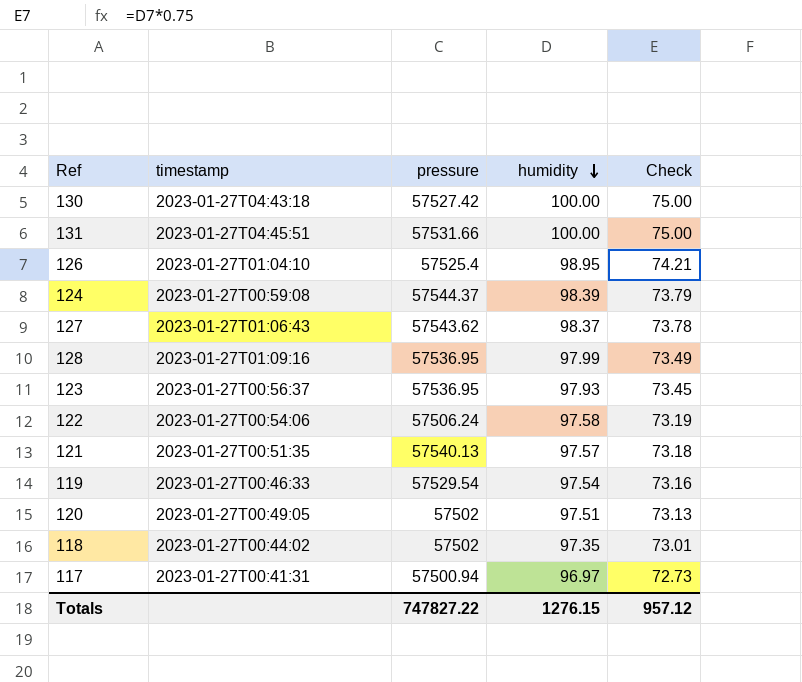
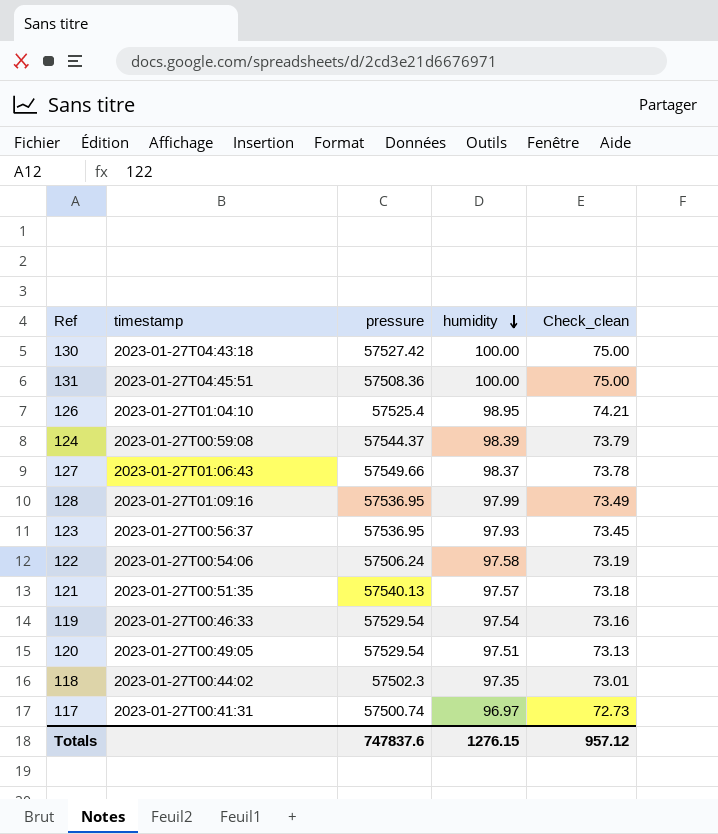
column name: Check -> Check_clean
131 | pressure: 57531.66 -> 57508.36
127 | pressure: 57543.62 -> 57549.66
120 | pressure: 57502 -> 57529.54
118 | pressure: 57502 -> 57502.3
117 | pressure: 57500.94 -> 57500.74
Totals | pressure: 747827.22 -> 747837.6

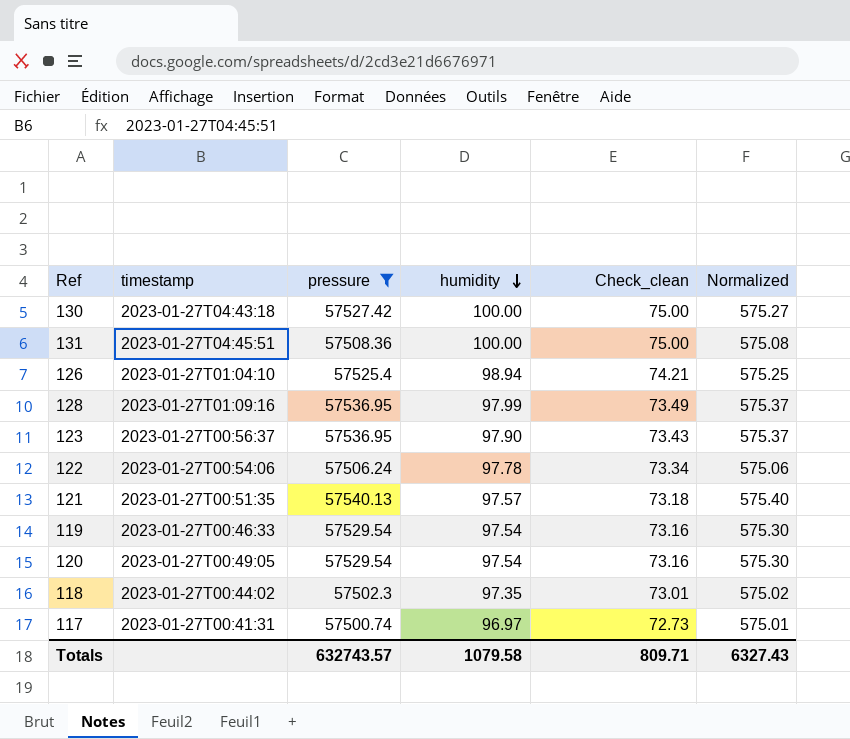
filter: none -> pressure <= 57540.13
column Normalized | formula: none -> [pressure] * 0.01
126 | humidity: 98.95 -> 98.94
123 | humidity: 97.93 -> 97.90
123 | Check_clean: 73.45 -> 73.43
122 | humidity: 97.58 -> 97.78
122 | Check_clean: 73.19 -> 73.34
120 | humidity: 97.51 -> 97.54
120 | Check_clean: 73.13 -> 73.16
Totals | pressure: 747837.6 -> 632743.57
Totals | humidity: 1276.15 -> 1079.58
Totals | Check_clean: 957.12 -> 809.71

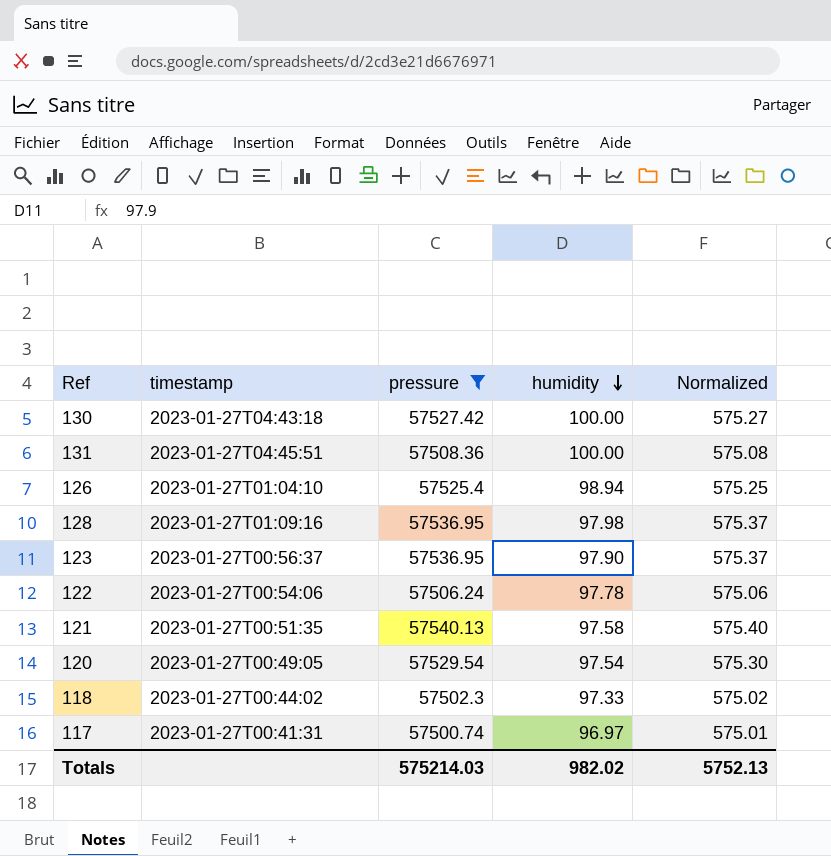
column Check_clean | formula: [humidity] * 0.75 -> none
row 119: 2023-01-27T00:46:33 | 57529.54 | 97.54 | 73.16 | 575.30 -> none
128 | humidity: 97.99 -> 97.98
121 | humidity: 97.57 -> 97.58
118 | humidity: 97.35 -> 97.33
Totals | pressure: 632743.57 -> 575214.03
Totals | humidity: 1079.58 -> 982.02
Totals | Normalized: 6327.43 -> 5752.13

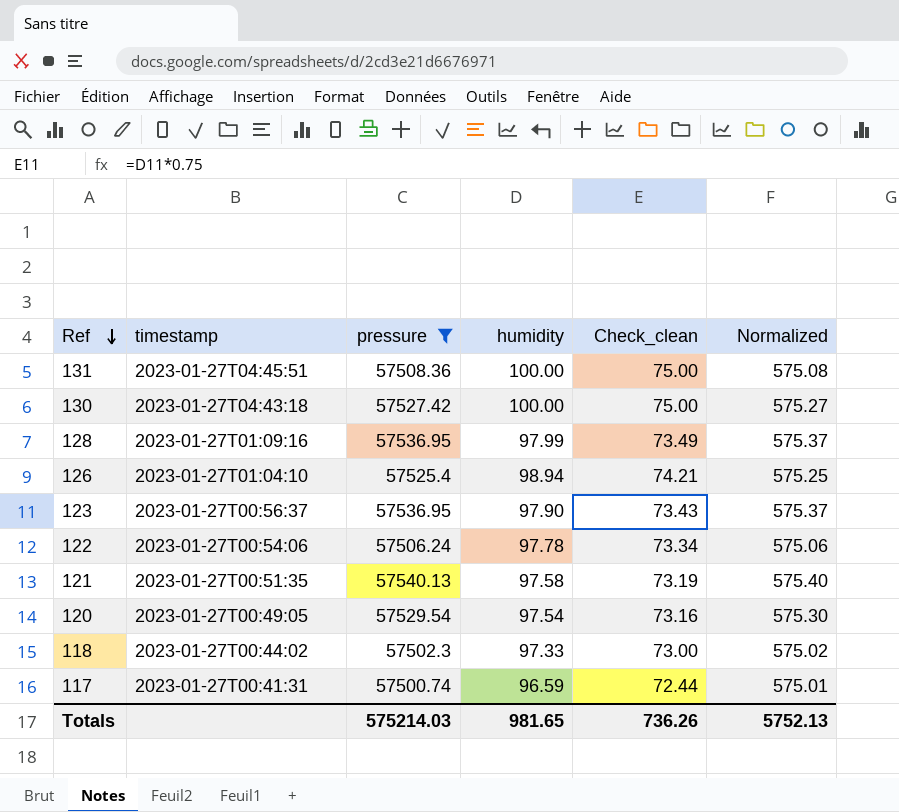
row order: humidity descending -> Ref descending
column Check_clean | formula: none -> [humidity] * 0.75
128 | humidity: 97.98 -> 97.99
117 | humidity: 96.97 -> 96.59
Totals | humidity: 982.02 -> 981.65

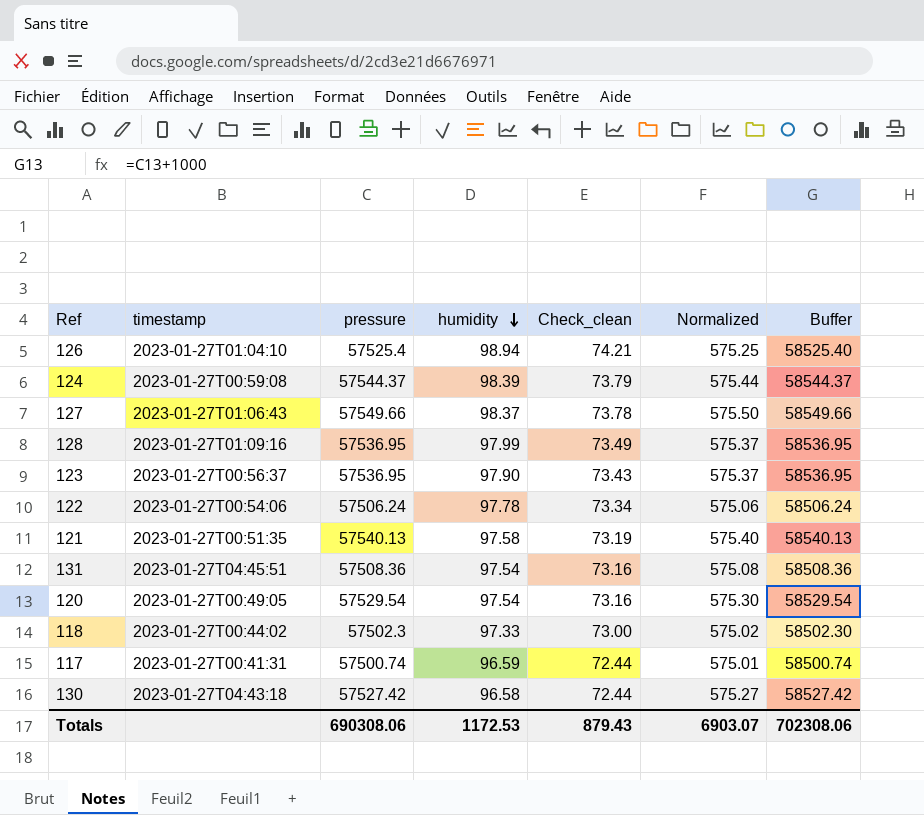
filter: pressure <= 57540.13 -> none
row order: Ref descending -> humidity descending
column Buffer | formula: none -> [pressure] + 1000
131 | humidity: 100.00 -> 97.54
131 | Check_clean: 75.00 -> 73.16
130 | humidity: 100.00 -> 96.58
130 | Check_clean: 75.00 -> 72.44
Totals | pressure: 575214.03 -> 690308.06
Totals | humidity: 981.65 -> 1172.53
Totals | Check_clean: 736.26 -> 879.43
Totals | Normalized: 5752.13 -> 6903.07

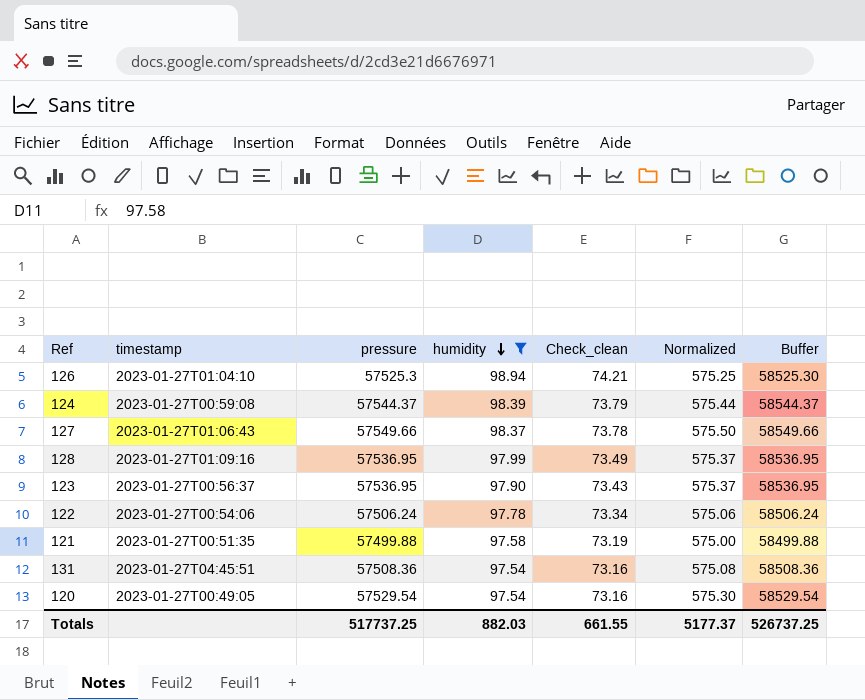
filter: none -> humidity >= 97.54
126 | pressure: 57525.4 -> 57525.3
126 | Buffer: 58525.40 -> 58525.30
121 | pressure: 57540.13 -> 57499.88
121 | Normalized: 575.40 -> 575.00
121 | Buffer: 58540.13 -> 58499.88
Totals | pressure: 690308.06 -> 517737.25
Totals | humidity: 1172.53 -> 882.03
Totals | Check_clean: 879.43 -> 661.55
Totals | Normalized: 6903.07 -> 5177.37
Totals | Buffer: 702308.06 -> 526737.25

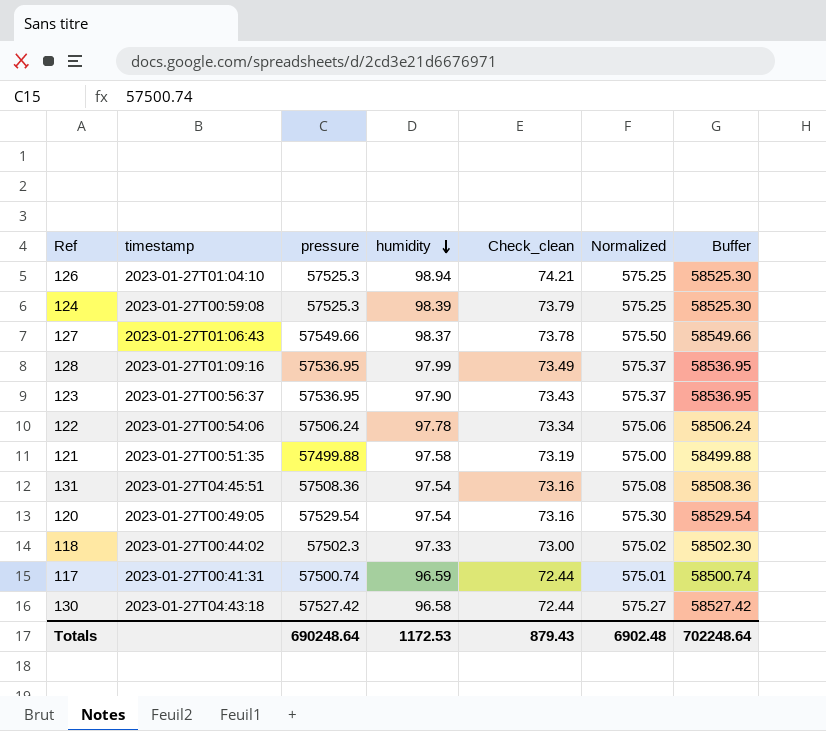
filter: humidity >= 97.54 -> none
124 | pressure: 57544.37 -> 57525.3
124 | Normalized: 575.44 -> 575.25
124 | Buffer: 58544.37 -> 58525.30
Totals | pressure: 517737.25 -> 690248.64
Totals | humidity: 882.03 -> 1172.53
Totals | Check_clean: 661.55 -> 879.43
Totals | Normalized: 5177.37 -> 6902.48
Totals | Buffer: 526737.25 -> 702248.64

